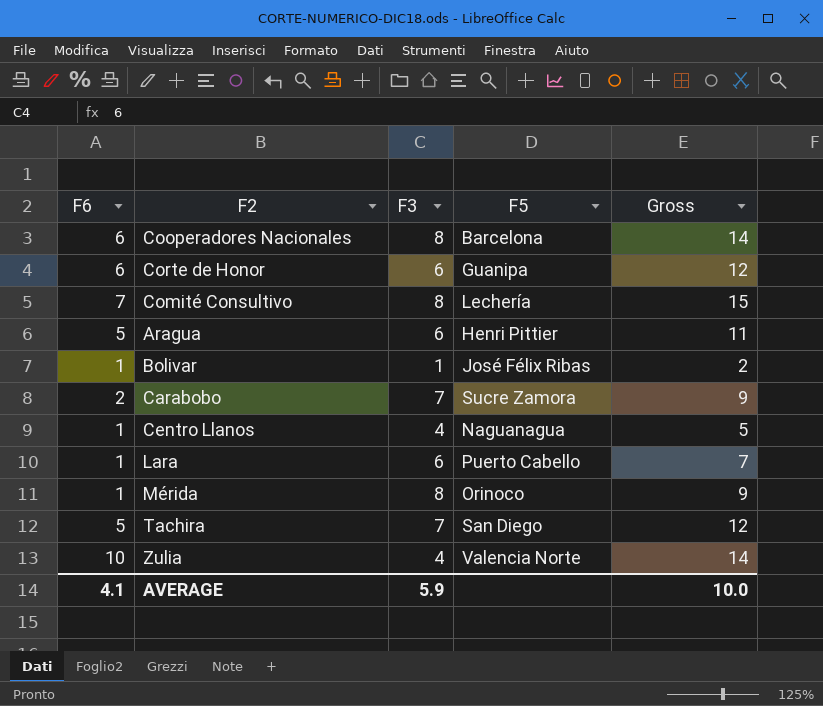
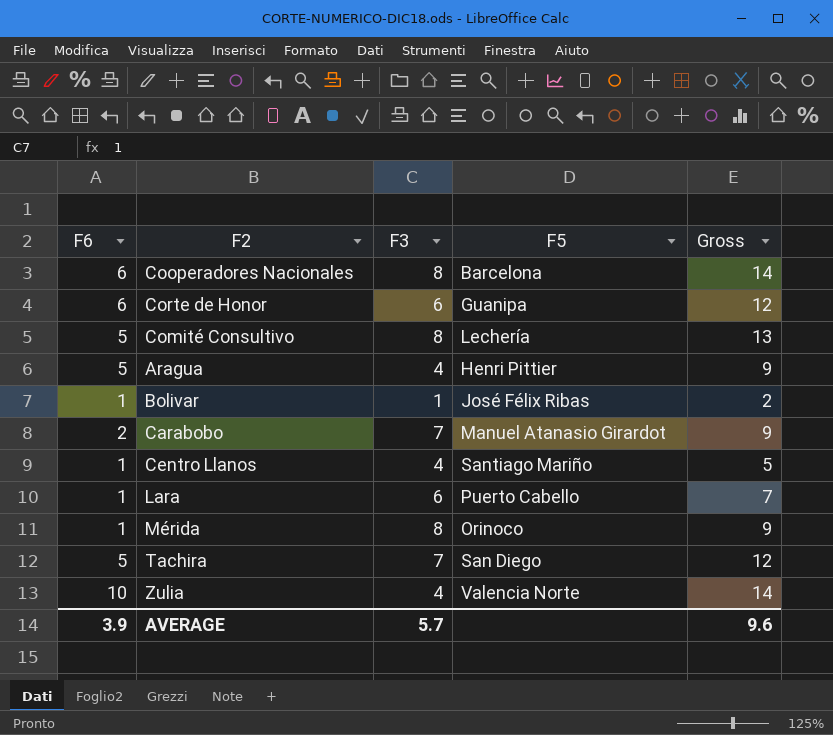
Comité Consultivo | F6: 7 -> 5
Comité Consultivo | Gross: 15 -> 13
Aragua | F3: 6 -> 4
Aragua | Gross: 11 -> 9
Carabobo | F5: Sucre Zamora -> Manuel Atanasio Girardot
Centro Llanos | F5: Naguanagua -> Santiago Mariño
AVERAGE | F6: 4.1 -> 3.9
AVERAGE | F3: 5.9 -> 5.7
AVERAGE | Gross: 10.0 -> 9.6

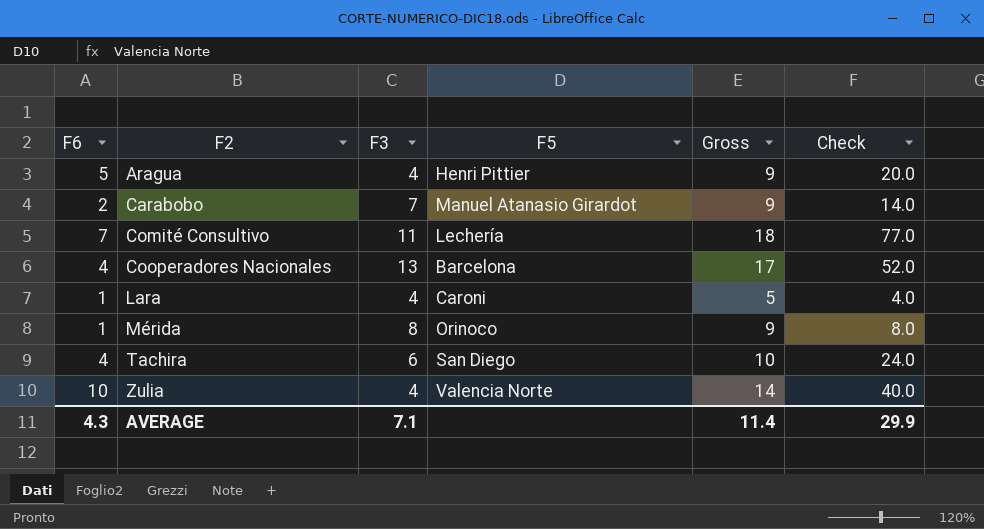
row order: none -> F2 ascending
column Check | formula: none -> [F6] * [F3]
row Corte de Honor: 6 | 6 | Guanipa | 12 -> none
row Bolivar: 1 | 1 | José Félix Ribas | 2 -> none
row Centro Llanos: 1 | 4 | Santiago Mariño | 5 -> none
Comité Consultivo | F6: 5 -> 7
Comité Consultivo | F3: 8 -> 11
Comité Consultivo | Gross: 13 -> 18
Cooperadores Nacionales | F6: 6 -> 4
Cooperadores Nacionales | F3: 8 -> 13
Cooperadores Nacionales | Gross: 14 -> 17
Lara | F3: 6 -> 4
Lara | F5: Puerto Cabello -> Caroni
Lara | Gross: 7 -> 5
Tachira | F6: 5 -> 4
Tachira | F3: 7 -> 6
Tachira | Gross: 12 -> 10
AVERAGE | F6: 3.9 -> 4.3
AVERAGE | F3: 5.7 -> 7.1
AVERAGE | Gross: 9.6 -> 11.4

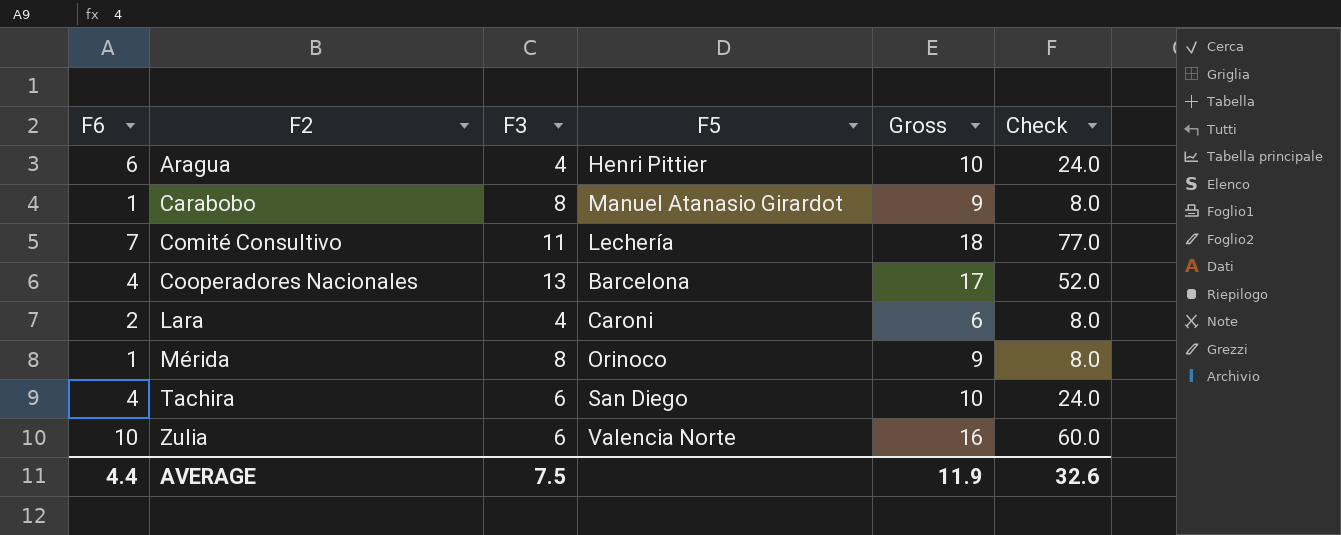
Aragua | F6: 5 -> 6
Aragua | Gross: 9 -> 10
Aragua | Check: 20.0 -> 24.0
Carabobo | F6: 2 -> 1
Carabobo | F3: 7 -> 8
Carabobo | Check: 14.0 -> 8.0
Lara | F6: 1 -> 2
Lara | Gross: 5 -> 6
Lara | Check: 4.0 -> 8.0
Zulia | F3: 4 -> 6
Zulia | Gross: 14 -> 16
Zulia | Check: 40.0 -> 60.0
AVERAGE | F6: 4.3 -> 4.4
AVERAGE | F3: 7.1 -> 7.5
AVERAGE | Gross: 11.4 -> 11.9
AVERAGE | Check: 29.9 -> 32.6

